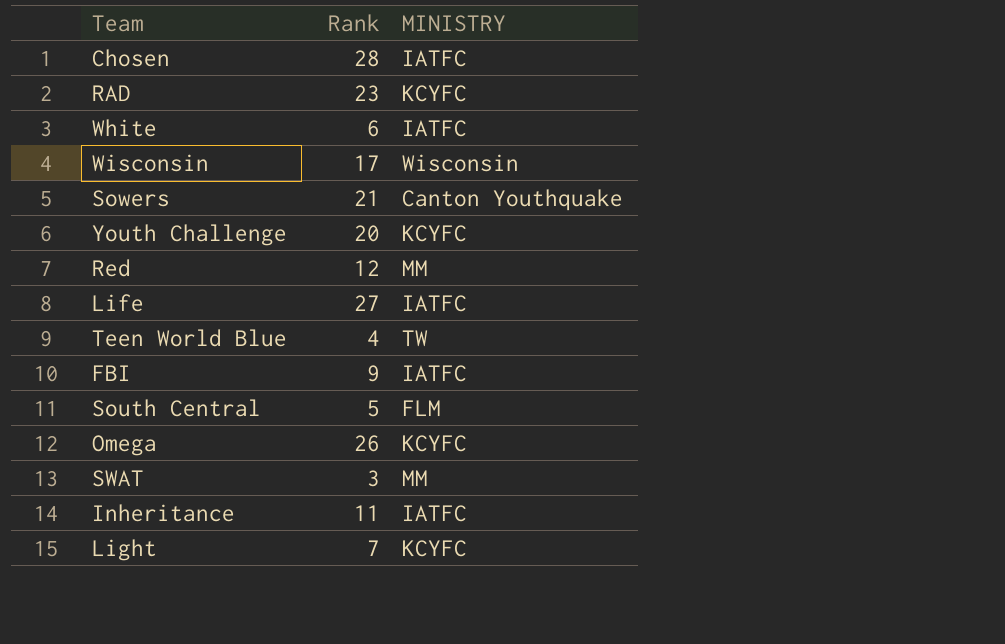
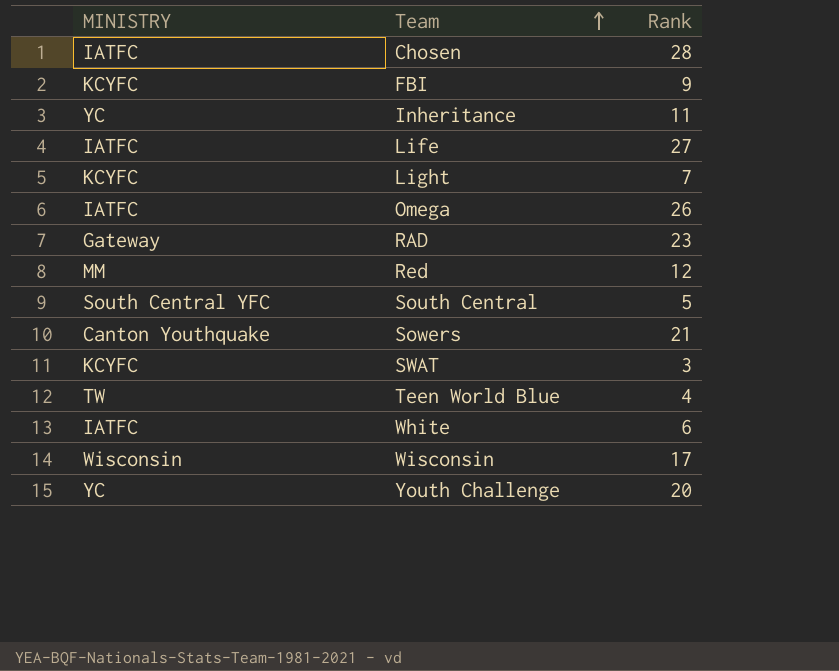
row order: none -> Team ascending
column MINISTRY | position: 3 -> 1
FBI | MINISTRY: IATFC -> KCYFC
Inheritance | MINISTRY: IATFC -> YC
Omega | MINISTRY: KCYFC -> IATFC
RAD | MINISTRY: KCYFC -> Gateway
South Central | MINISTRY: FLM -> South Central YFC
SWAT | MINISTRY: MM -> KCYFC
Youth Challenge | MINISTRY: KCYFC -> YC

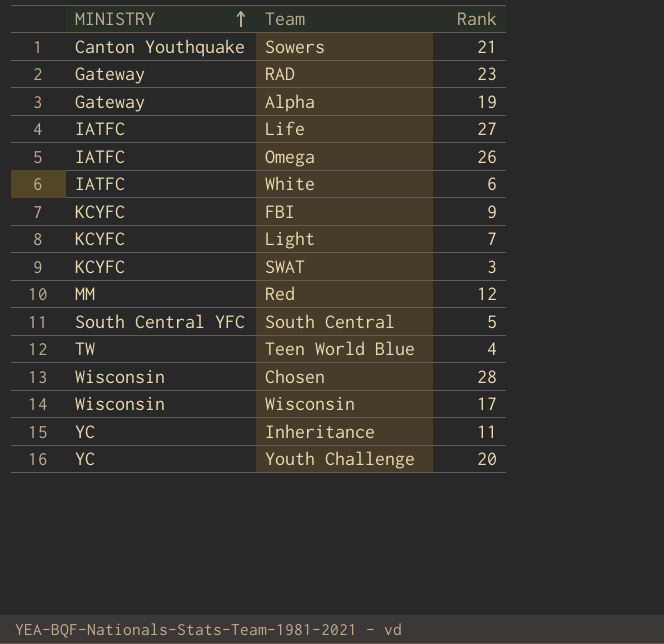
row order: Team ascending -> MINISTRY ascending
row Alpha: none -> Gateway | 19
Chosen | MINISTRY: IATFC -> Wisconsin

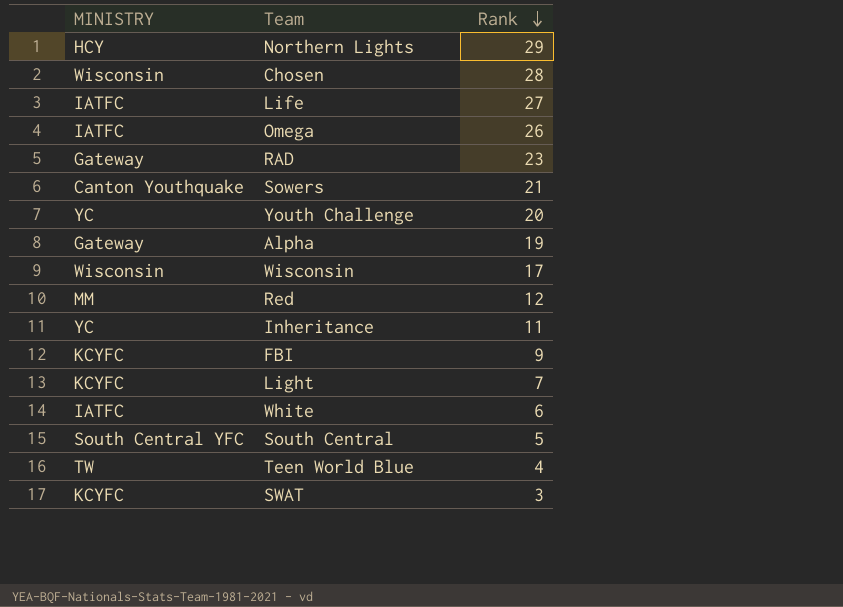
row order: MINISTRY ascending -> Rank descending
row Northern Lights: none -> HCY | 29

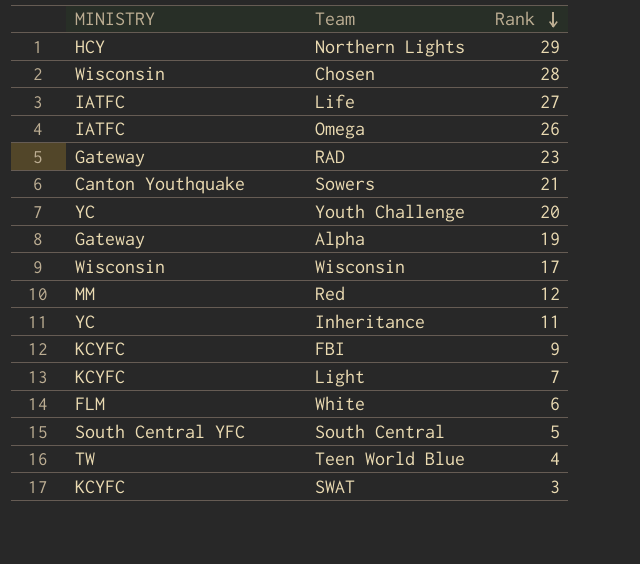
White | MINISTRY: IATFC -> FLM

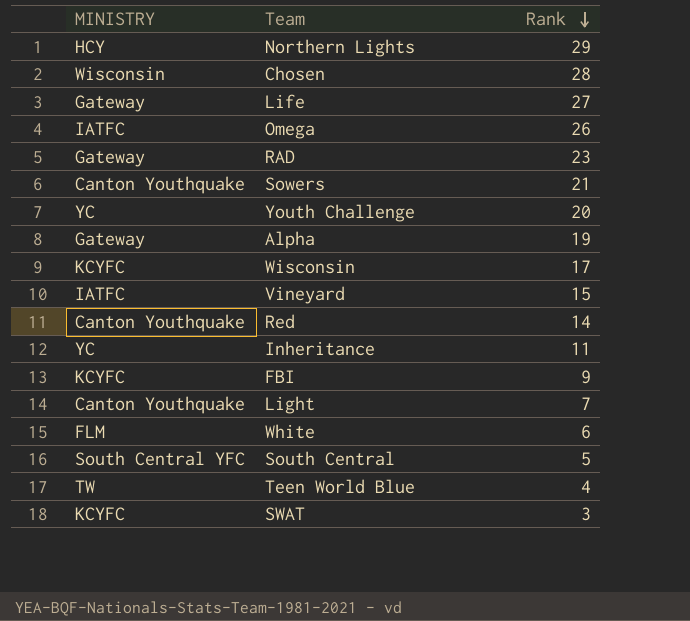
Life | MINISTRY: IATFC -> Gateway
Wisconsin | MINISTRY: Wisconsin -> KCYFC
row Vineyard: none -> IATFC | 15
Red | MINISTRY: MM -> Canton Youthquake
Red | Rank: 12 -> 14
Light | MINISTRY: KCYFC -> Canton Youthquake

